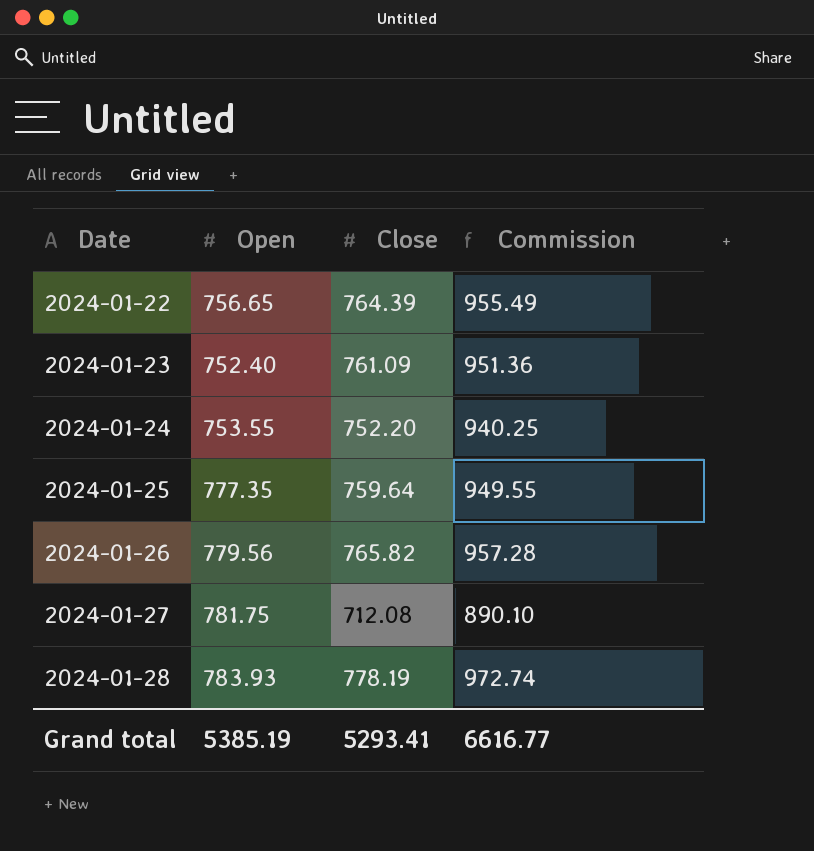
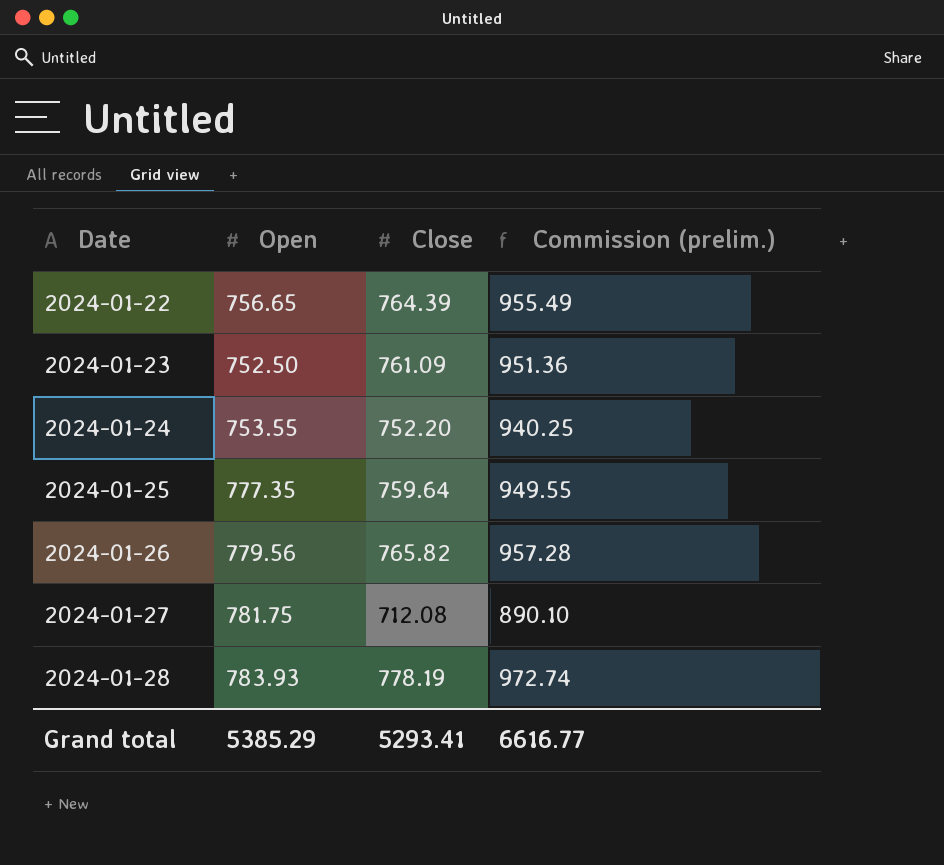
column name: Commission -> Commission (prelim.)
2024-01-23 | Open: 752.40 -> 752.50
Grand total | Open: 5385.19 -> 5385.29

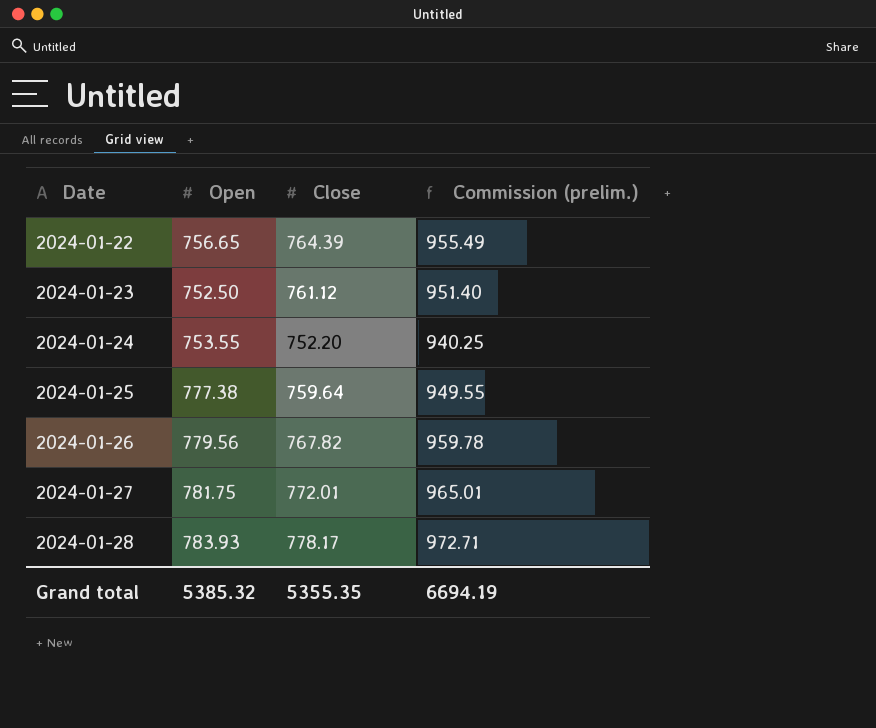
2024-01-23 | Close: 761.09 -> 761.12
2024-01-23 | Commission (prelim.): 951.36 -> 951.40
2024-01-25 | Open: 777.35 -> 777.38
2024-01-26 | Close: 765.82 -> 767.82
2024-01-26 | Commission (prelim.): 957.28 -> 959.78
2024-01-27 | Close: 712.08 -> 772.01
2024-01-27 | Commission (prelim.): 890.10 -> 965.01
2024-01-28 | Close: 778.19 -> 778.17
2024-01-28 | Commission (prelim.): 972.74 -> 972.71
Grand total | Open: 5385.29 -> 5385.32
Grand total | Close: 5293.41 -> 5355.35
Grand total | Commission (prelim.): 6616.77 -> 6694.19

